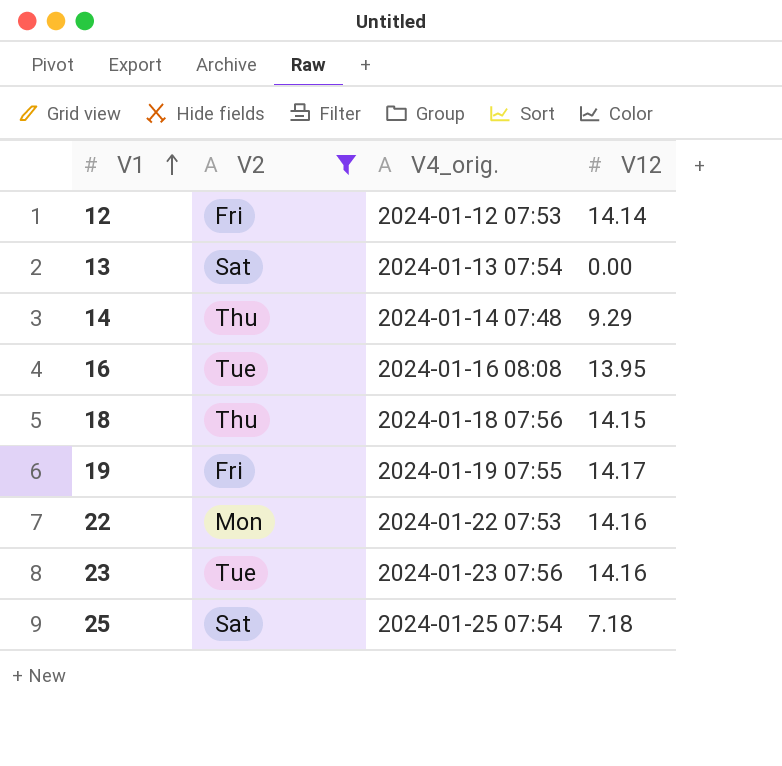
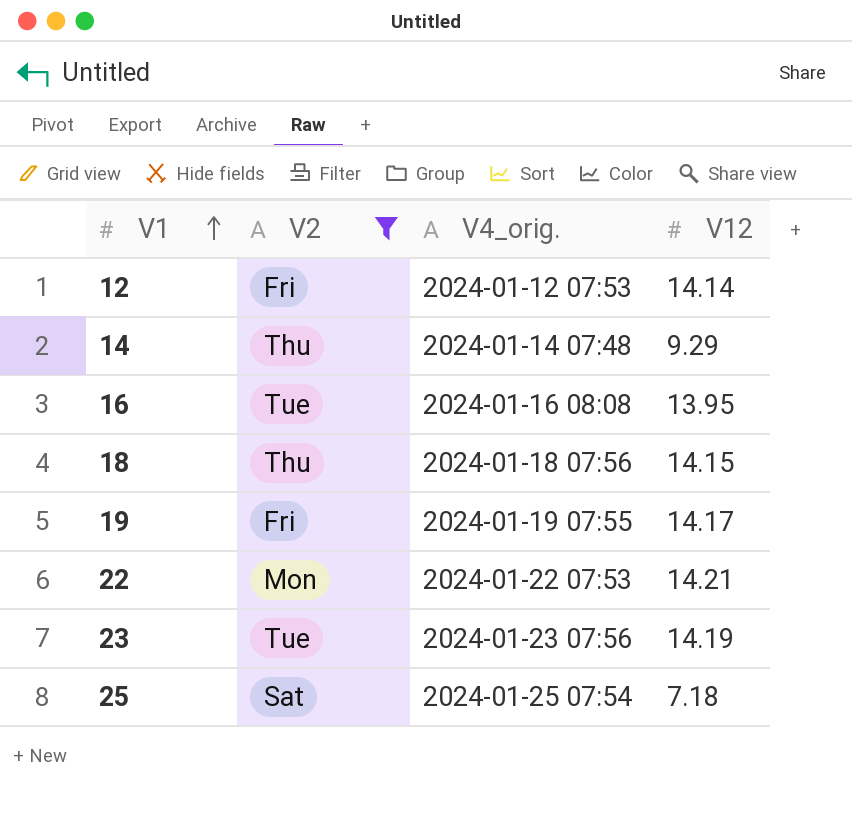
row 13: Sat | 2024-01-13 07:54 | 0.00 -> none
22 | V12: 14.16 -> 14.21
23 | V12: 14.16 -> 14.19

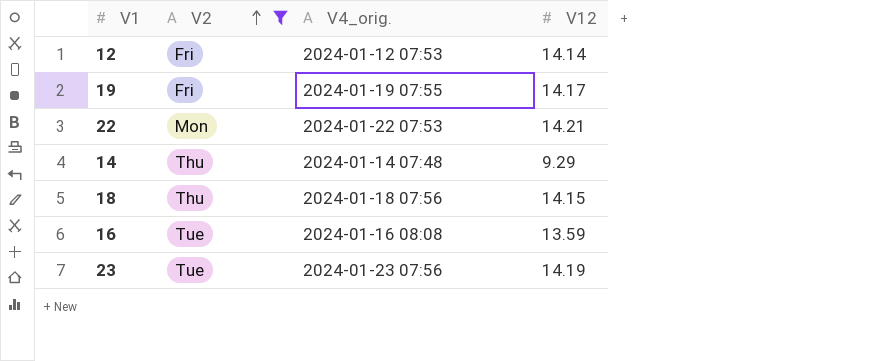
row order: V1 ascending -> V2 ascending
row 25: Sat | 2024-01-25 07:54 | 7.18 -> none
16 | V12: 13.95 -> 13.59

